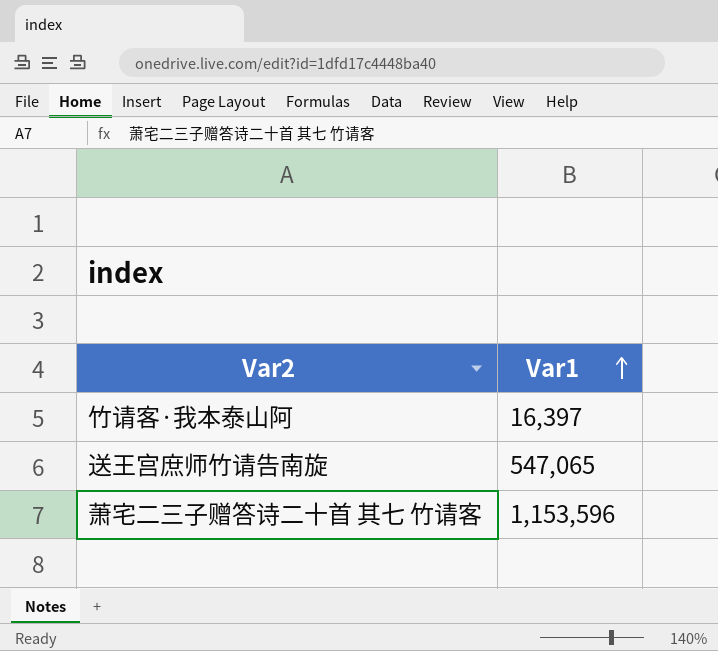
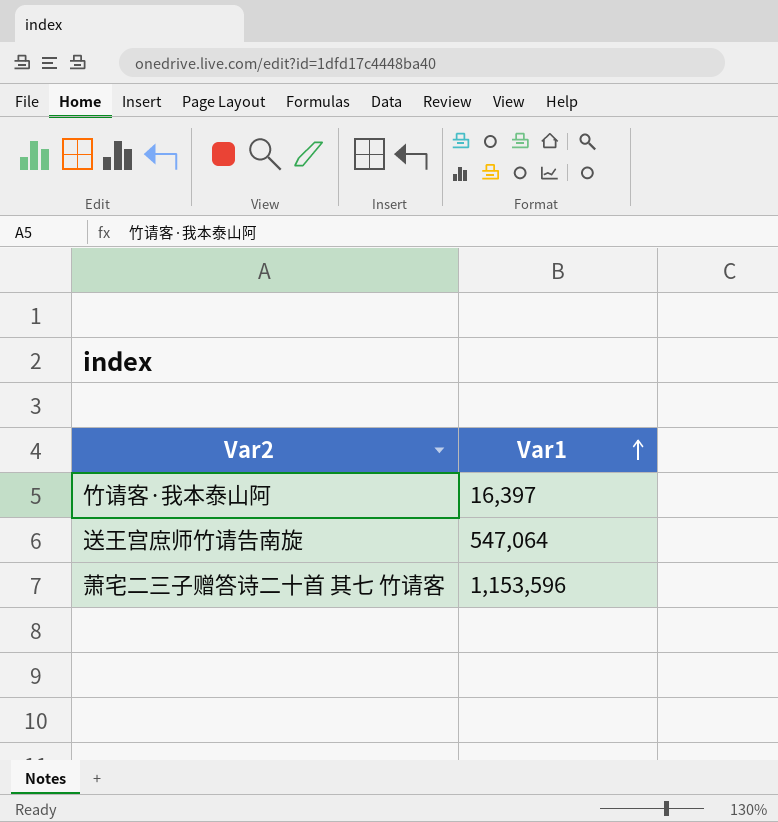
送王宫庶师竹请告南旋 | Var1: 547,065 -> 547,064

